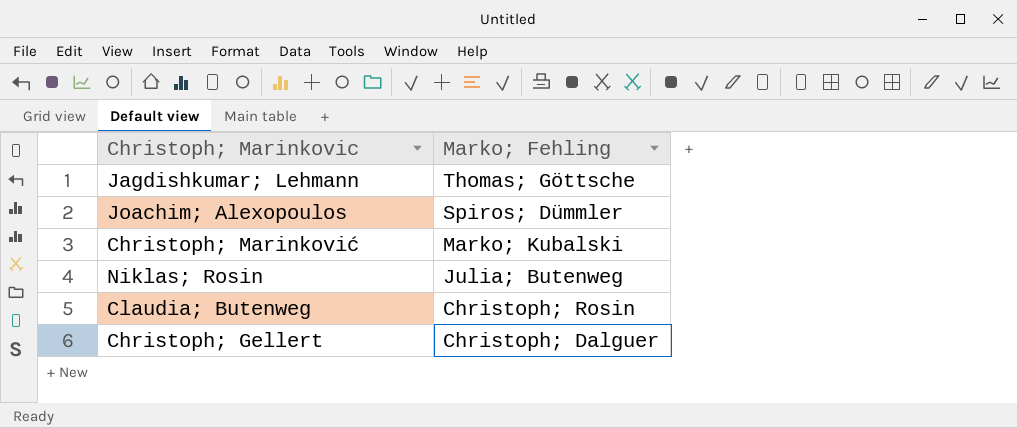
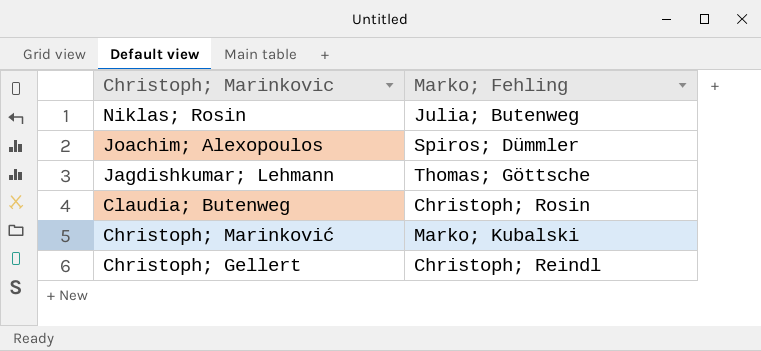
row order: Marko; Fehling descending -> Christoph; Marinkovic descending
Christoph; Gellert | Marko; Fehling: Christoph; Dalguer -> Christoph; Reindl

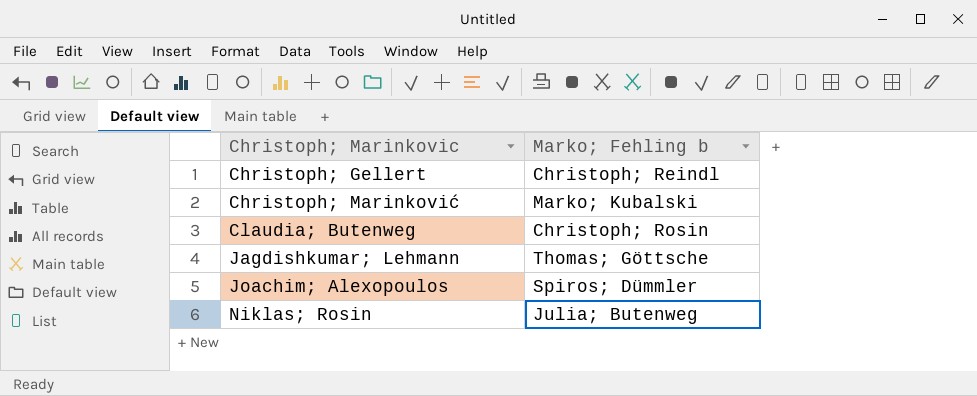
row order: Christoph; Marinkovic descending -> Christoph; Marinkovic ascending
column name: Marko; Fehling -> Marko; Fehling b

